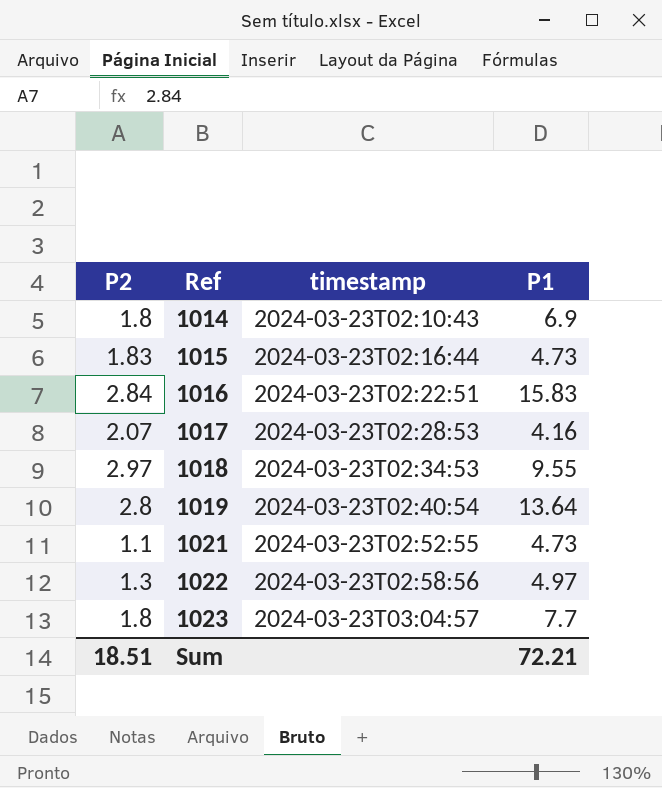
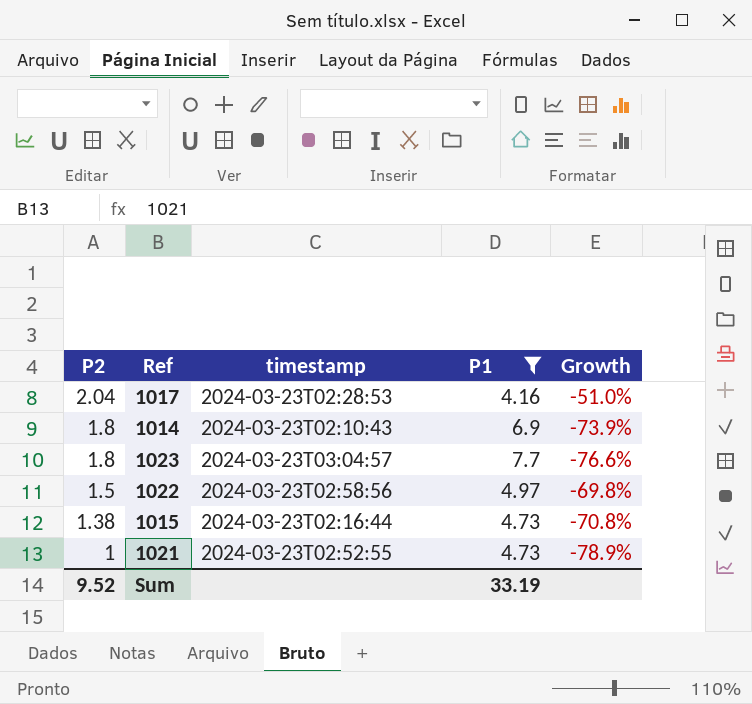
filter: none -> P1 <= 7.7
row order: Ref ascending -> P2 descending
column Growth | formula: none -> ([P2] - [P1]) / [P1]
1017 | P2: 2.07 -> 2.04
1022 | P2: 1.3 -> 1.5
1015 | P2: 1.83 -> 1.38
1021 | P2: 1.1 -> 1
Sum | P2: 18.51 -> 9.52
Sum | P1: 72.21 -> 33.19

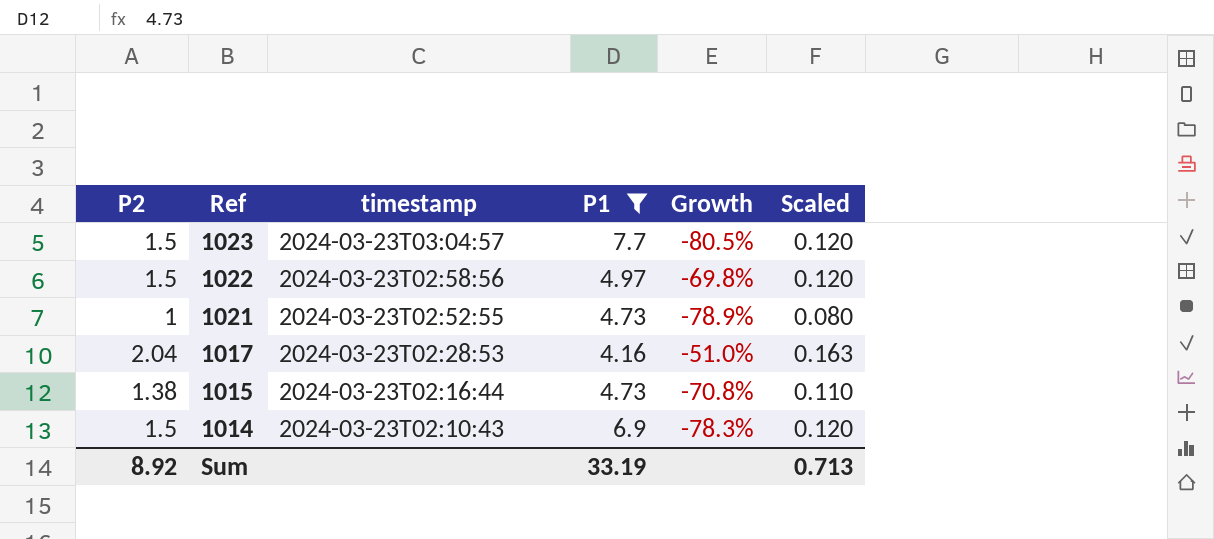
row order: P2 descending -> Ref descending
column Scaled | formula: none -> [P2] * 0.08
1023 | P2: 1.8 -> 1.5
1023 | Growth: -76.6% -> -80.5%
1014 | P2: 1.8 -> 1.5
1014 | Growth: -73.9% -> -78.3%
Sum | P2: 9.52 -> 8.92

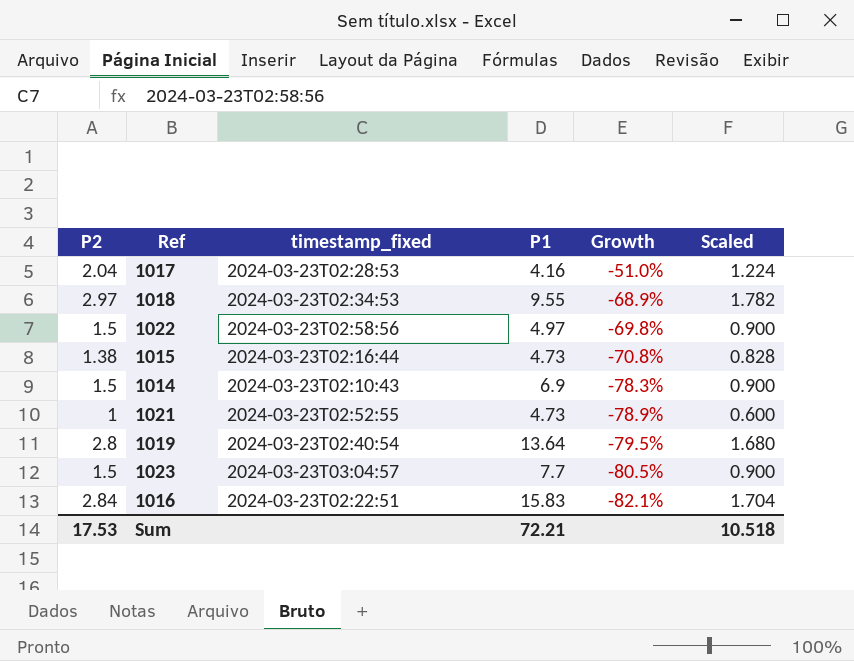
filter: P1 <= 7.7 -> none
row order: Ref descending -> Growth descending
column name: timestamp -> timestamp_fixed
column Scaled | formula: [P2] * 0.08 -> [P2] * 0.6
Sum | P2: 8.92 -> 17.53
Sum | P1: 33.19 -> 72.21
Sum | Scaled: 0.713 -> 10.518

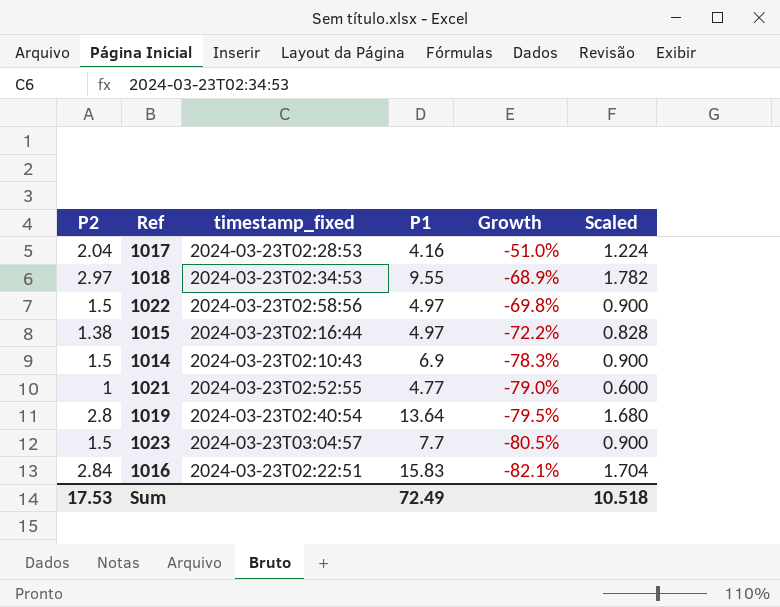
1015 | P1: 4.73 -> 4.97
1015 | Growth: -70.8% -> -72.2%
1021 | P1: 4.73 -> 4.77
1021 | Growth: -78.9% -> -79.0%
Sum | P1: 72.21 -> 72.49

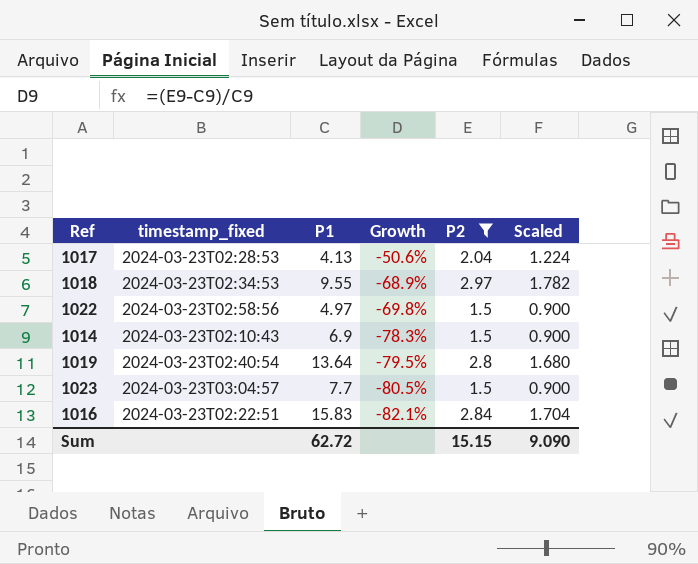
filter: none -> P2 >= 1.5
column P2 | position: 1 -> 5
1017 | P1: 4.16 -> 4.13
1017 | Growth: -51.0% -> -50.6%
Sum | P1: 72.49 -> 62.72
Sum | P2: 17.53 -> 15.15
Sum | Scaled: 10.518 -> 9.090

